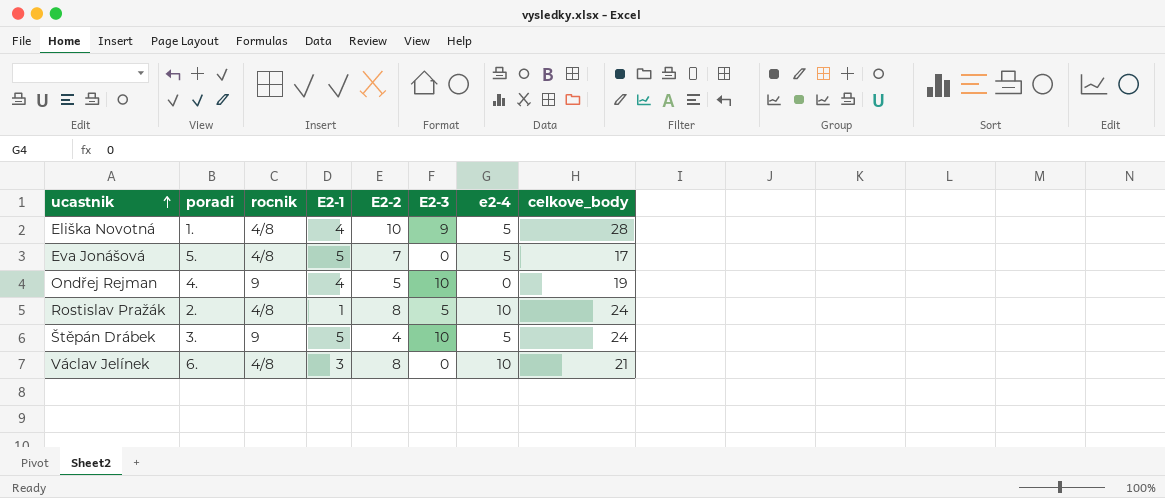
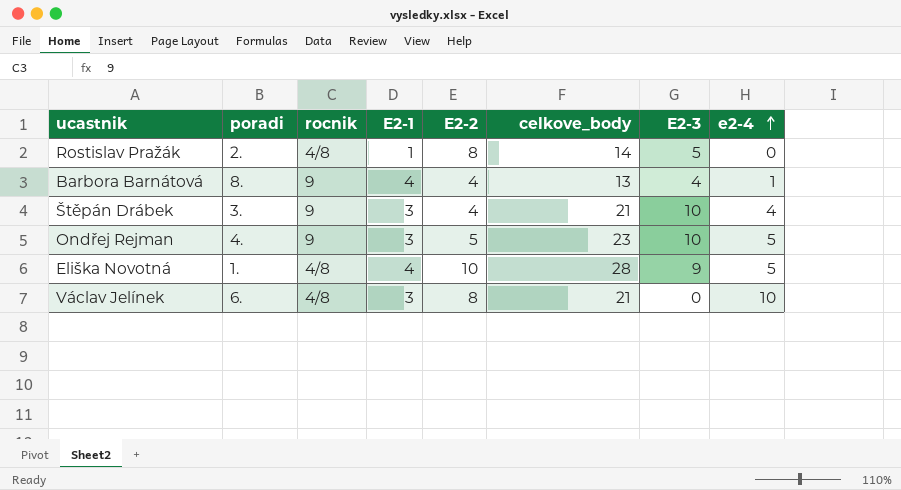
row order: ucastnik ascending -> e2-4 ascending
column celkove_body | position: 8 -> 6
row Eva Jonášová: 5. | 4/8 | 5 | 7 | 0 | 5 | 17 -> none
Rostislav Pražák | celkove_body: 24 -> 14
Rostislav Pražák | e2-4: 10 -> 0
row Barbora Barnátová: none -> 8. | 9 | 4 | 4 | 13 | 4 | 1
Štěpán Drábek | E2-1: 5 -> 3
Štěpán Drábek | celkove_body: 24 -> 21
Štěpán Drábek | e2-4: 5 -> 4
Ondřej Rejman | E2-1: 4 -> 3
Ondřej Rejman | celkove_body: 19 -> 23
Ondřej Rejman | e2-4: 0 -> 5

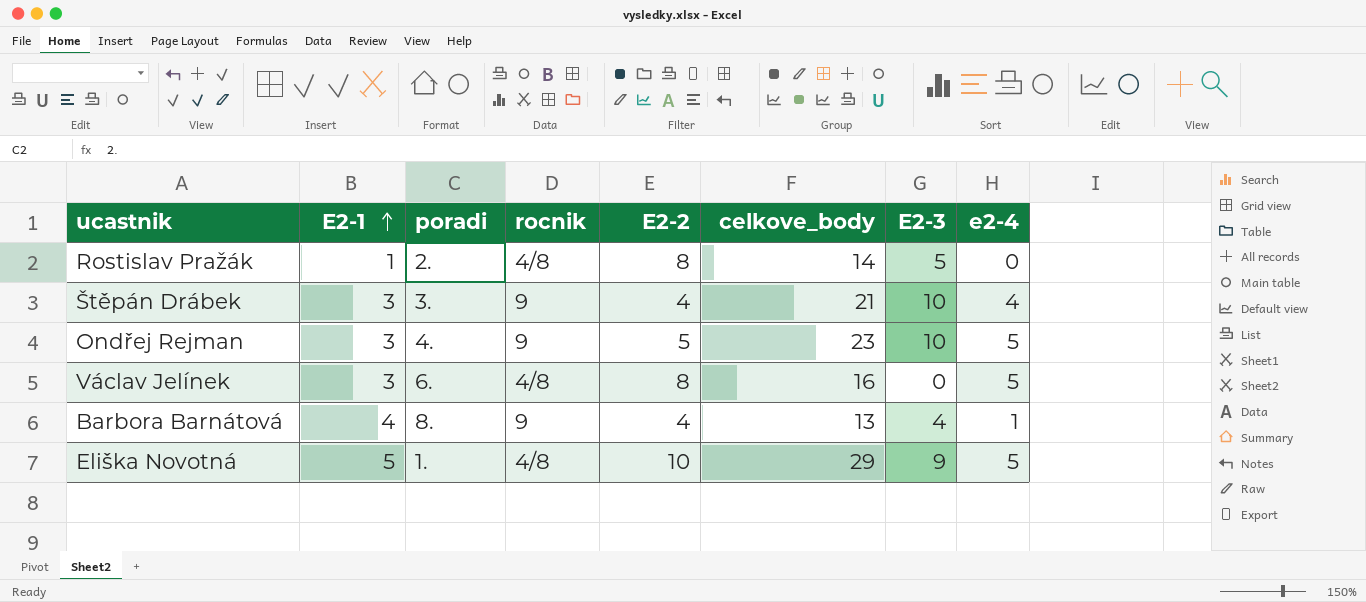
row order: e2-4 ascending -> E2-1 ascending
column E2-1 | position: 4 -> 2
Václav Jelínek | celkove_body: 21 -> 16
Václav Jelínek | e2-4: 10 -> 5
Eliška Novotná | E2-1: 4 -> 5
Eliška Novotná | celkove_body: 28 -> 29

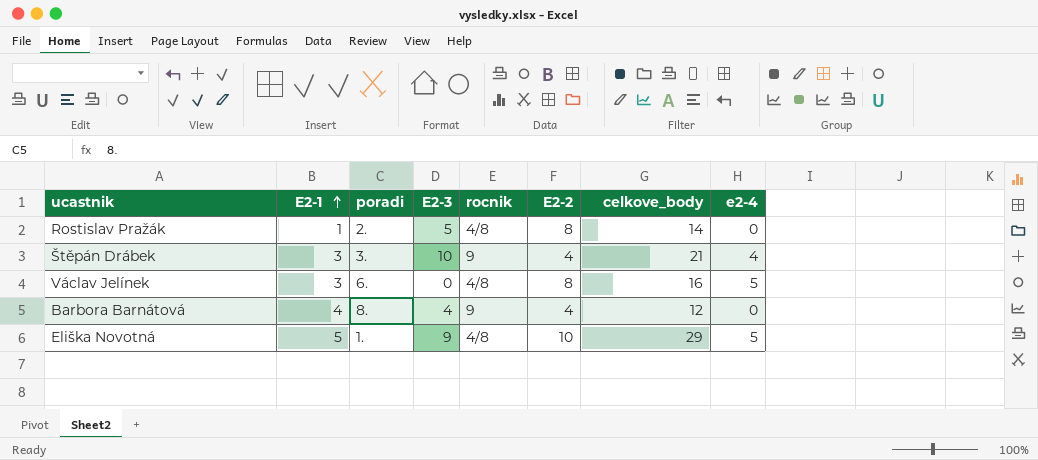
column E2-3 | position: 7 -> 4
row Ondřej Rejman: 3 | 4. | 9 | 5 | 23 | 10 | 5 -> none
Barbora Barnátová | celkove_body: 13 -> 12
Barbora Barnátová | e2-4: 1 -> 0

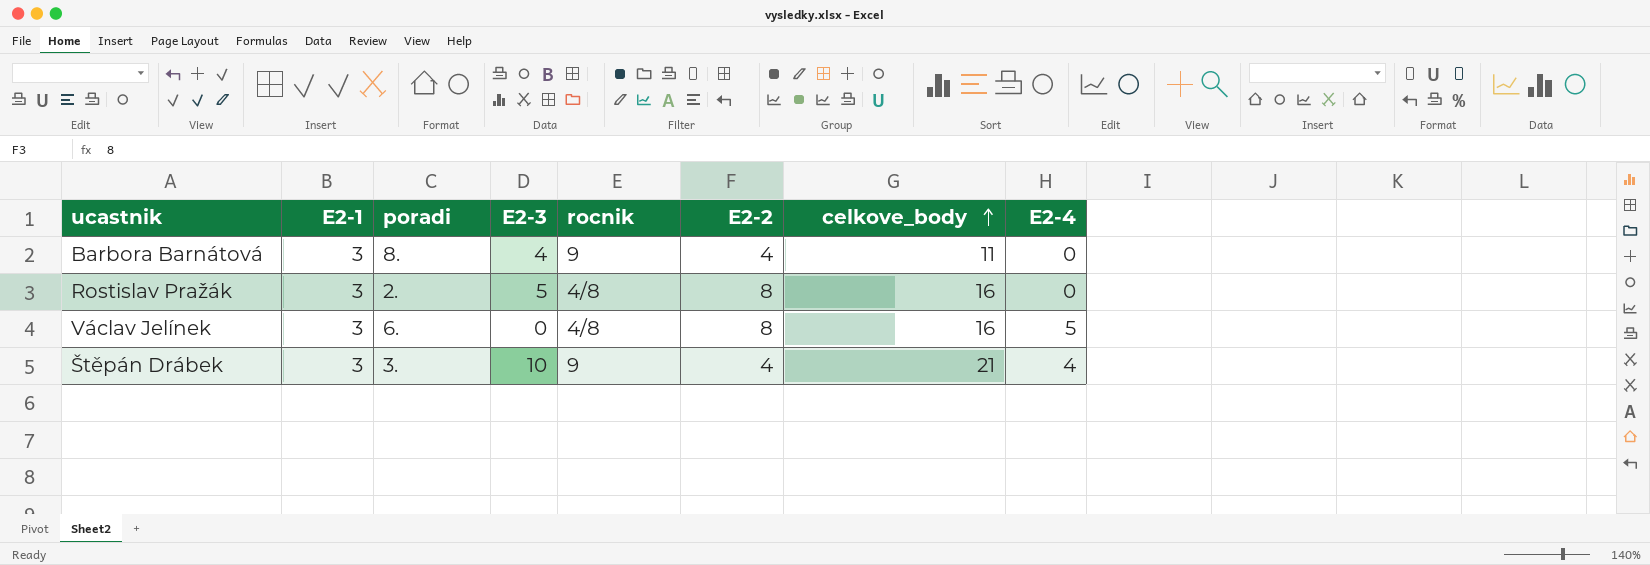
row order: E2-1 ascending -> celkove_body ascending
column name: e2-4 -> E2-4
row Eliška Novotná: 5 | 1. | 9 | 4/8 | 10 | 29 | 5 -> none
Barbora Barnátová | E2-1: 4 -> 3
Barbora Barnátová | celkove_body: 12 -> 11
Rostislav Pražák | E2-1: 1 -> 3
Rostislav Pražák | celkove_body: 14 -> 16

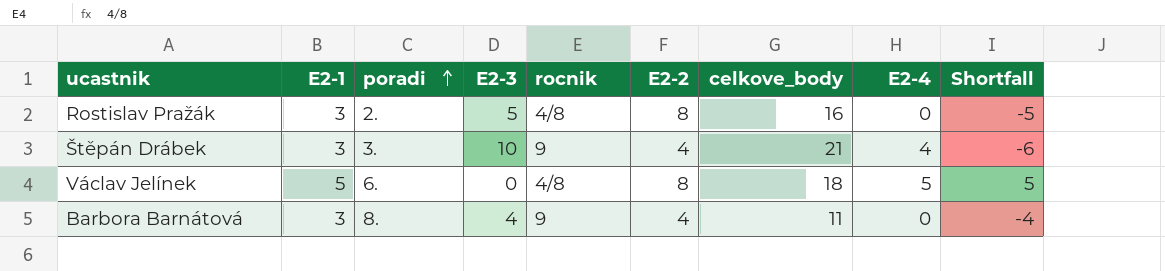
row order: celkove_body ascending -> poradi ascending
column Shortfall | formula: none -> [E2-4] - [E2-3]
Václav Jelínek | E2-1: 3 -> 5
Václav Jelínek | celkove_body: 16 -> 18

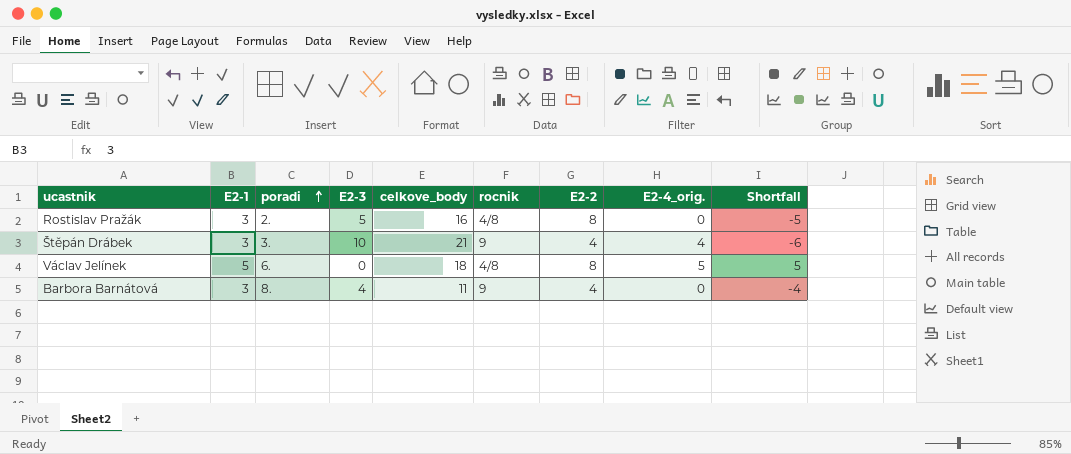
column celkove_body | position: 7 -> 5
column name: E2-4 -> E2-4_orig.

